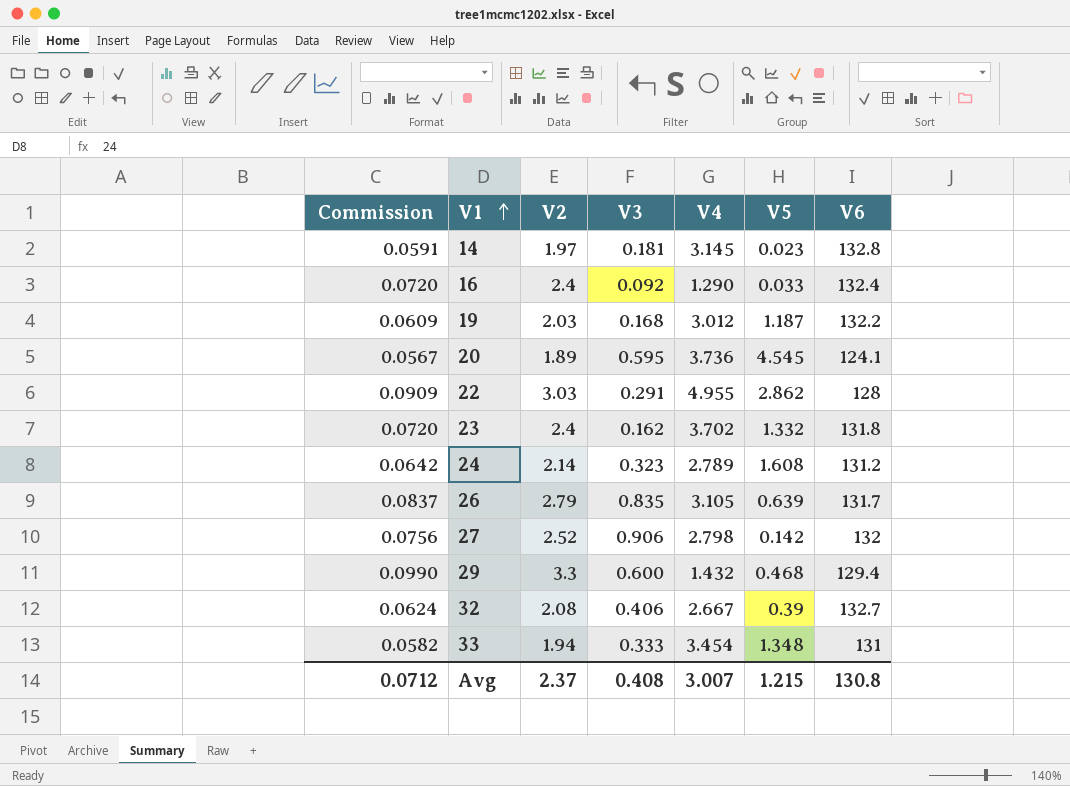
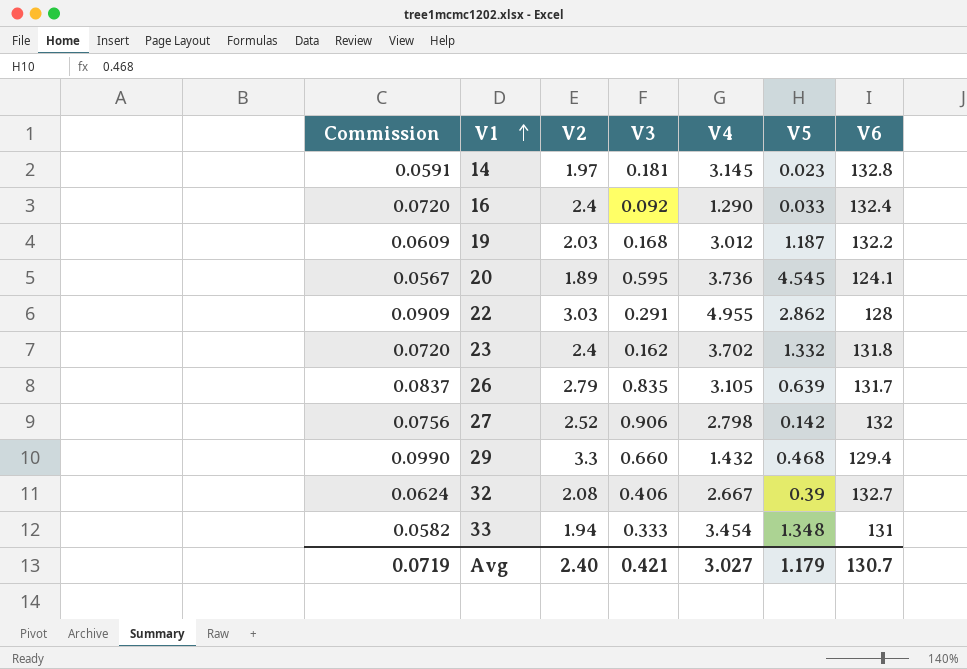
row 24: 0.0642 | 2.14 | 0.323 | 2.789 | 1.608 | 131.2 -> none
29 | V3: 0.600 -> 0.660
Avg | Commission: 0.0712 -> 0.0719
Avg | V2: 2.37 -> 2.40
Avg | V3: 0.408 -> 0.421
Avg | V4: 3.007 -> 3.027
Avg | V5: 1.215 -> 1.179
Avg | V6: 130.8 -> 130.7

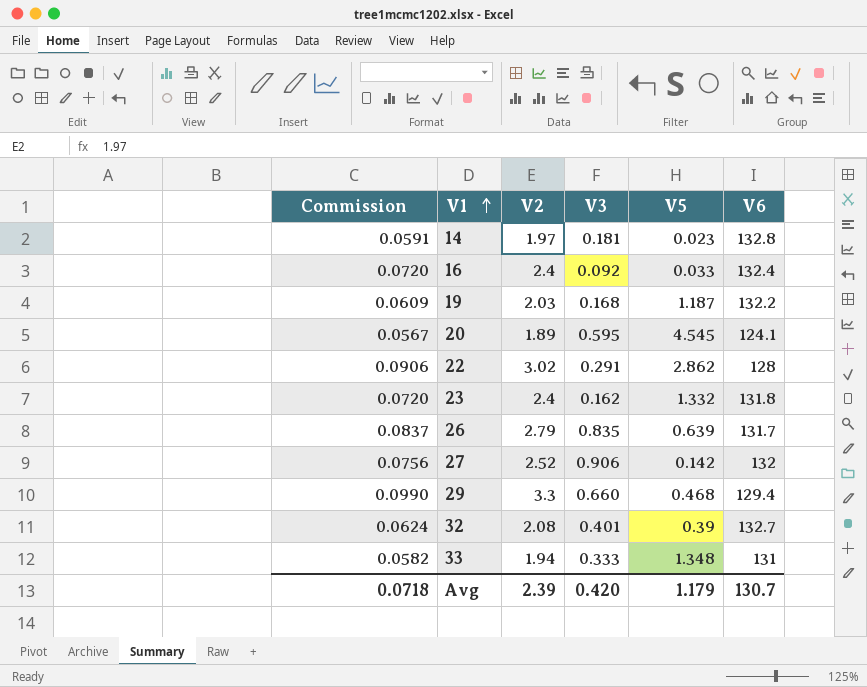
column V4 | position: 5 -> none
22 | Commission: 0.0909 -> 0.0906
22 | V2: 3.03 -> 3.02
32 | V3: 0.406 -> 0.401
Avg | Commission: 0.0719 -> 0.0718
Avg | V2: 2.40 -> 2.39
Avg | V3: 0.421 -> 0.420

